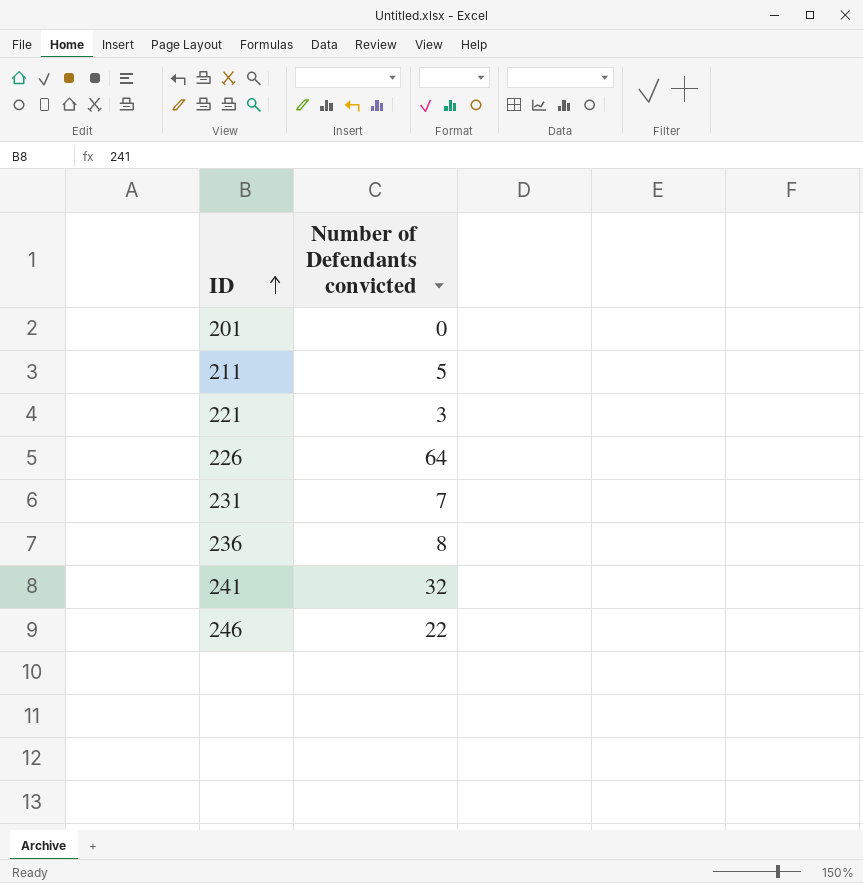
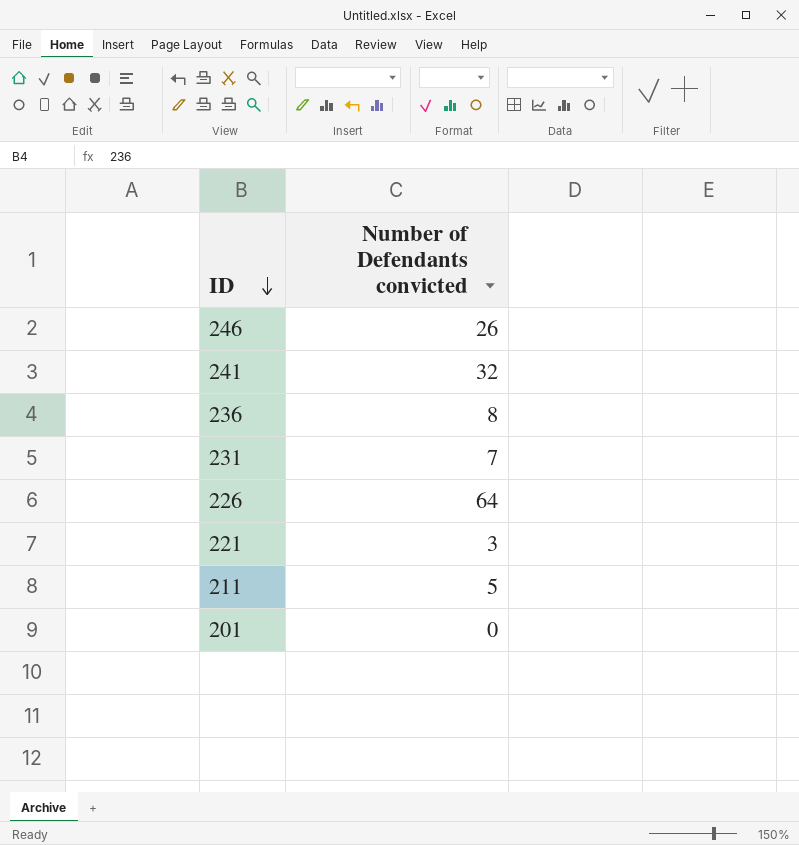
row order: ID ascending -> ID descending
246 | Number of Defendants convicted: 22 -> 26

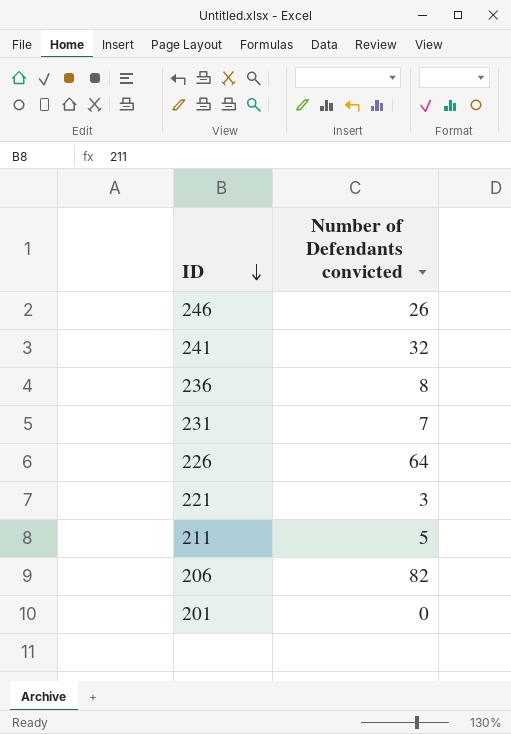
row 206: none -> 82

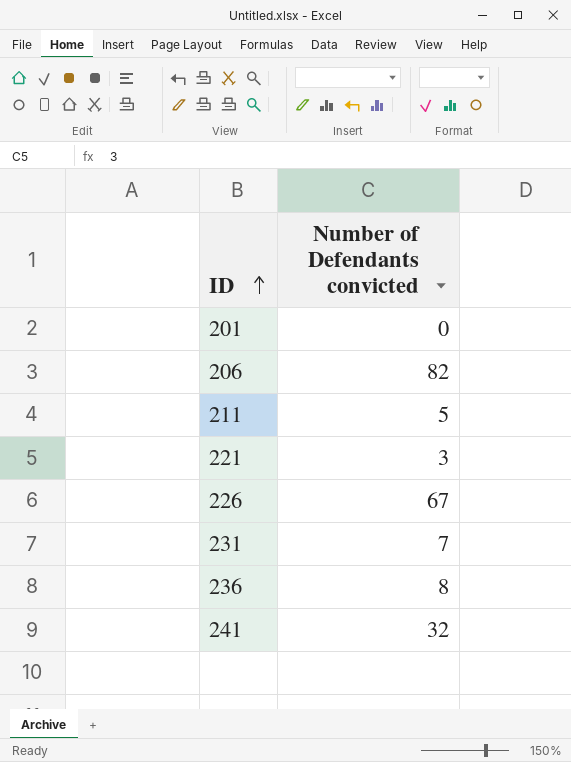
row order: ID descending -> ID ascending
row 246: 26 -> none
226 | Number of Defendants convicted: 64 -> 67

